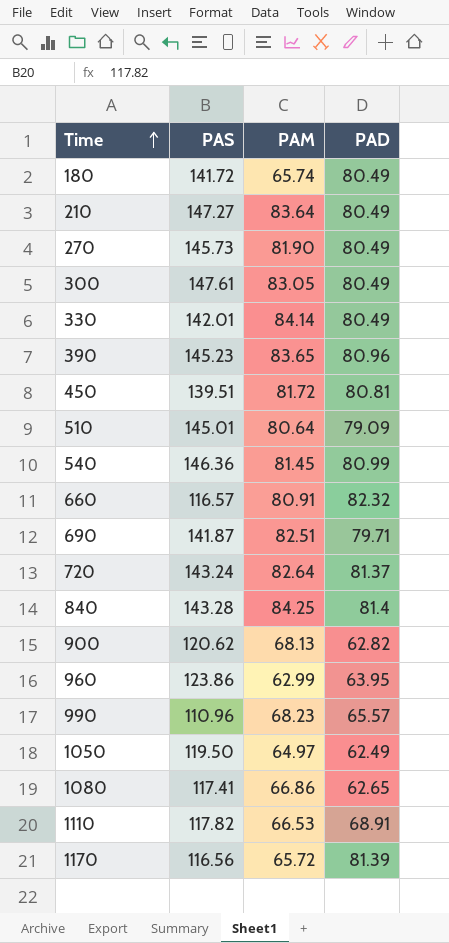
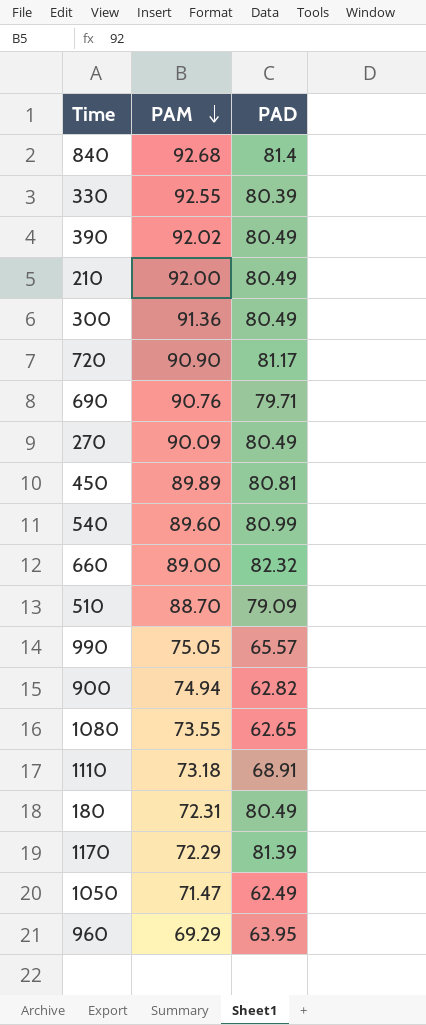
row order: Time ascending -> PAM descending
column PAS | position: 2 -> none
840 | PAM: 84.25 -> 92.68
330 | PAM: 84.14 -> 92.55
330 | PAD: 80.49 -> 80.39
390 | PAM: 83.65 -> 92.02
390 | PAD: 80.96 -> 80.49
210 | PAM: 83.64 -> 92.00
300 | PAM: 83.05 -> 91.36
720 | PAM: 82.64 -> 90.90
720 | PAD: 81.37 -> 81.17
690 | PAM: 82.51 -> 90.76
270 | PAM: 81.90 -> 90.09
450 | PAM: 81.72 -> 89.89
540 | PAM: 81.45 -> 89.60
660 | PAM: 80.91 -> 89.00
510 | PAM: 80.64 -> 88.70
990 | PAM: 68.23 -> 75.05
900 | PAM: 68.13 -> 74.94
1080 | PAM: 66.86 -> 73.55
1110 | PAM: 66.53 -> 73.18
180 | PAM: 65.74 -> 72.31
1170 | PAM: 65.72 -> 72.29
1050 | PAM: 64.97 -> 71.47
960 | PAM: 62.99 -> 69.29

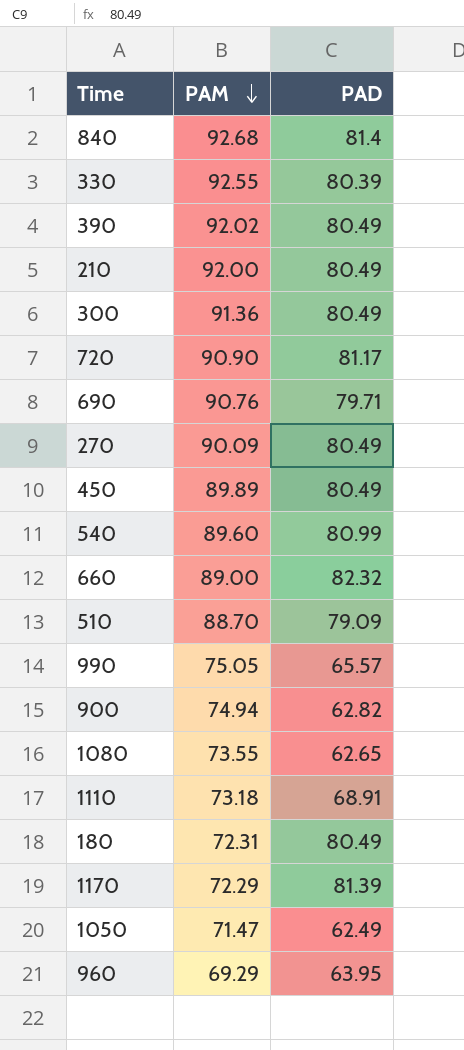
450 | PAD: 80.81 -> 80.49

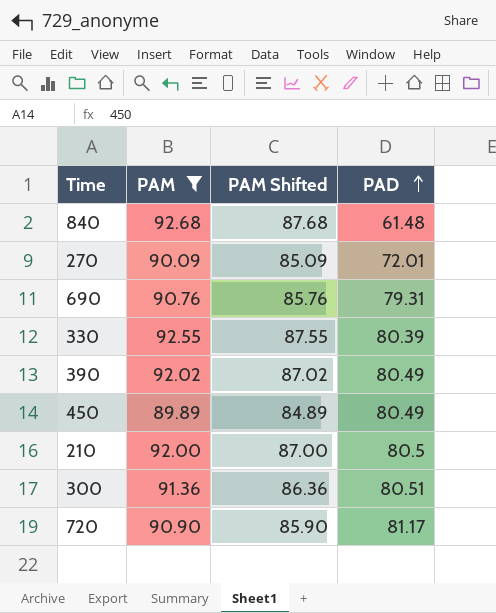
filter: none -> PAM >= 89.89
row order: PAM descending -> PAD ascending
column PAM Shifted | formula: none -> [PAM] - 5
840 | PAD: 81.4 -> 61.48
270 | PAD: 80.49 -> 72.01
690 | PAD: 79.71 -> 79.31
210 | PAD: 80.49 -> 80.5
300 | PAD: 80.49 -> 80.51

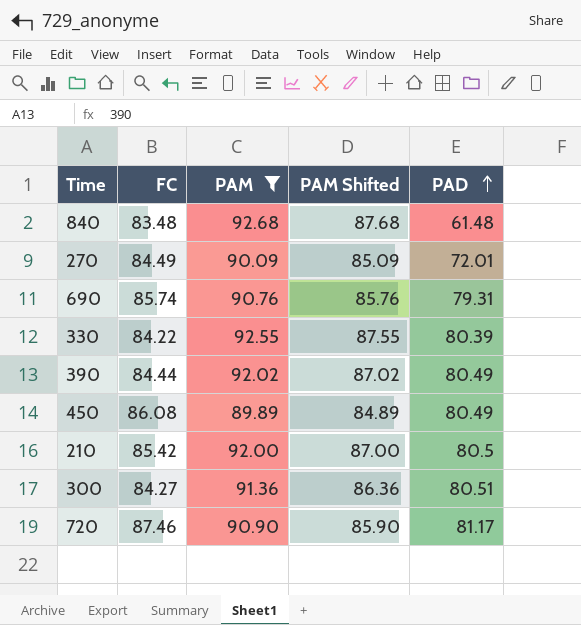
column FC | position: none -> 2

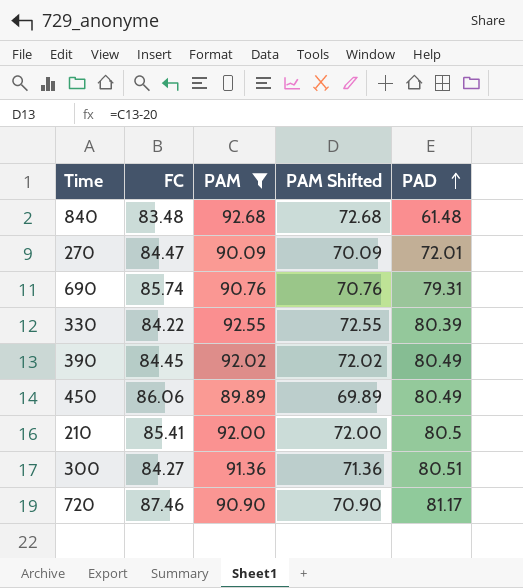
column PAM Shifted | formula: [PAM] - 5 -> [PAM] - 20
270 | FC: 84.49 -> 84.47
390 | FC: 84.44 -> 84.45
450 | FC: 86.08 -> 86.06
210 | FC: 85.42 -> 85.41

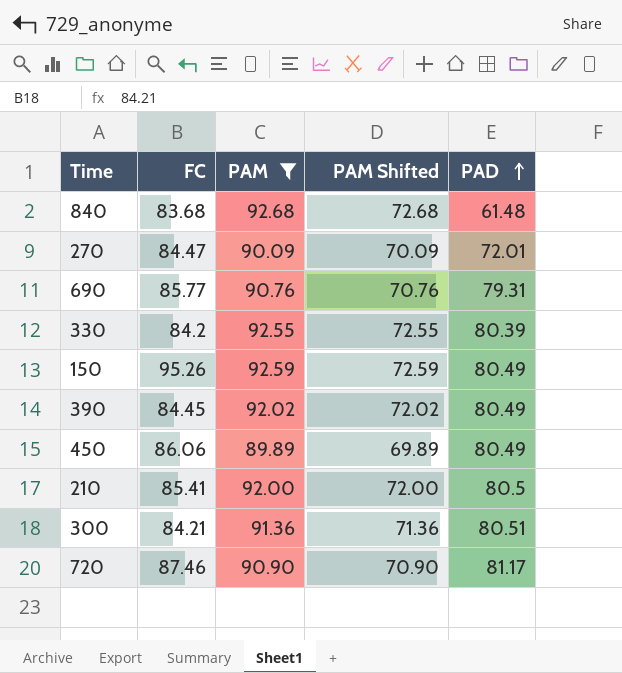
840 | FC: 83.48 -> 83.68
690 | FC: 85.74 -> 85.77
330 | FC: 84.22 -> 84.2
row 150: none -> 95.26 | 92.59 | 72.59 | 80.49
300 | FC: 84.27 -> 84.21

